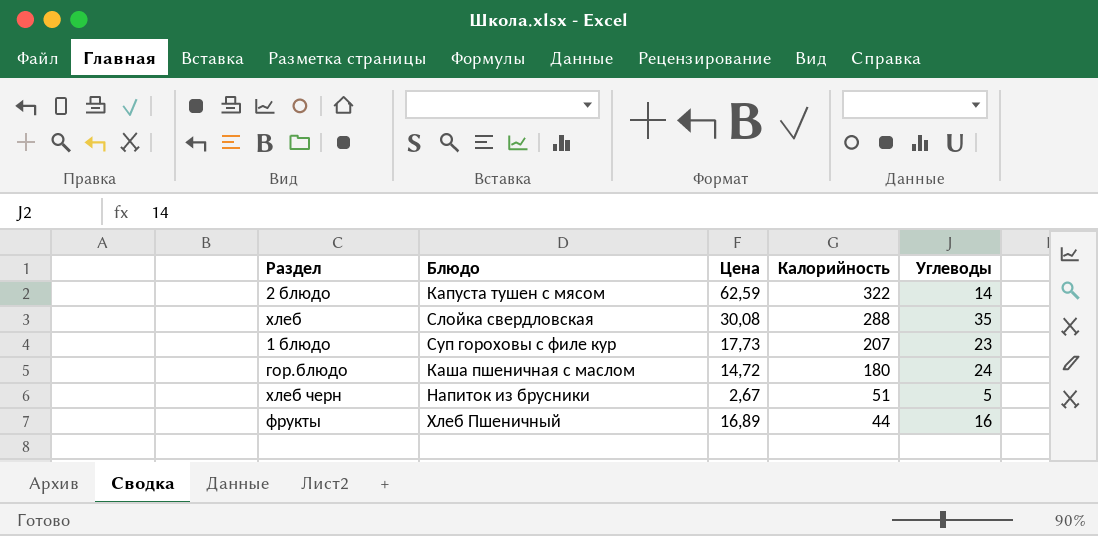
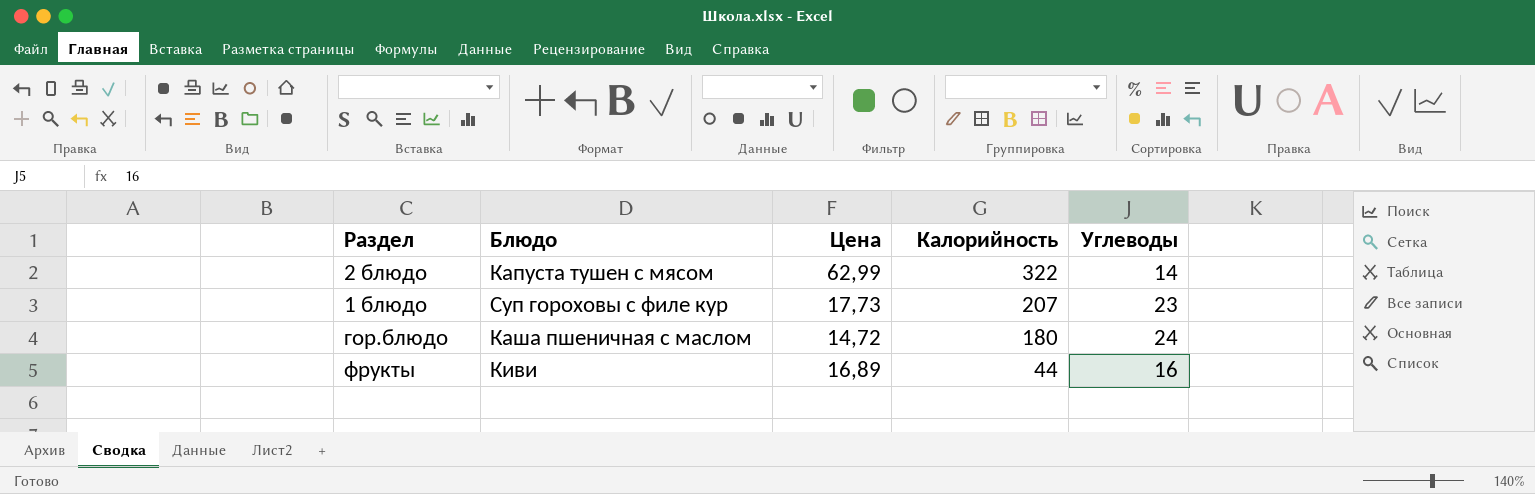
row хлеб: Слойка свердловская | 30,08 | 288 | 35 -> none
row хлеб черн: Напиток из брусники | 2,67 | 51 | 5 -> none
2 блюдо | Цена: 62,59 -> 62,99
фрукты | Блюдо: Хлеб Пшеничный -> Киви

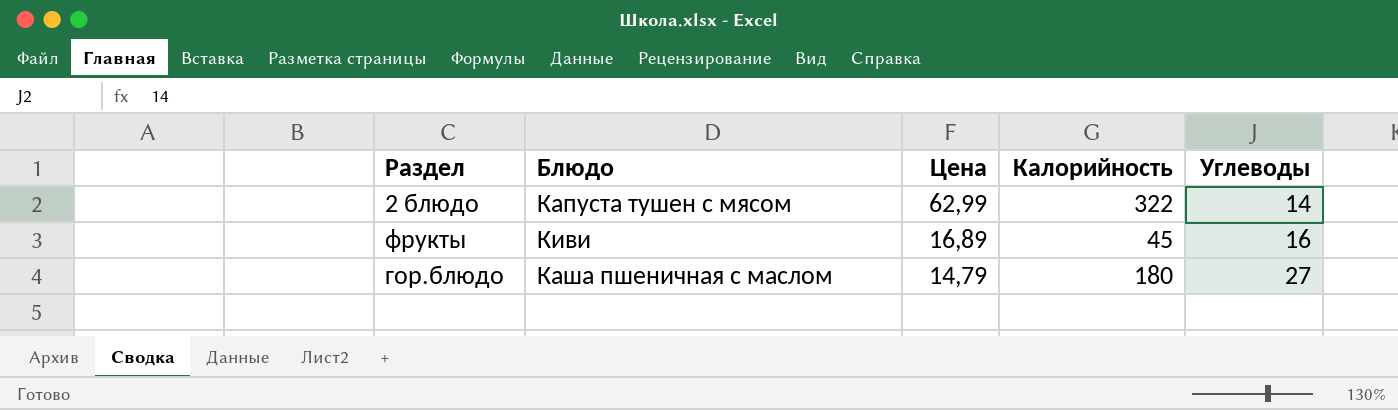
row order: Калорийность descending -> Цена descending
row 1 блюдо: Суп гороховы с филе кур | 17,73 | 207 | 23 -> none
фрукты | Калорийность: 44 -> 45
гор.блюдо | Цена: 14,72 -> 14,79
гор.блюдо | Углеводы: 24 -> 27

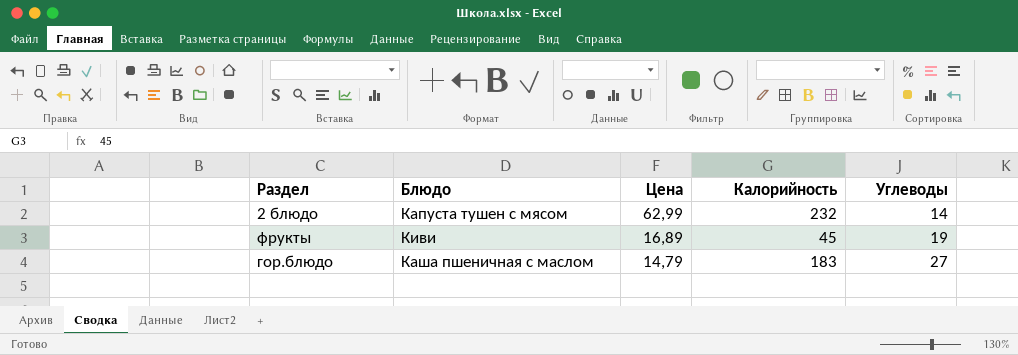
2 блюдо | Калорийность: 322 -> 232
фрукты | Углеводы: 16 -> 19
гор.блюдо | Калорийность: 180 -> 183

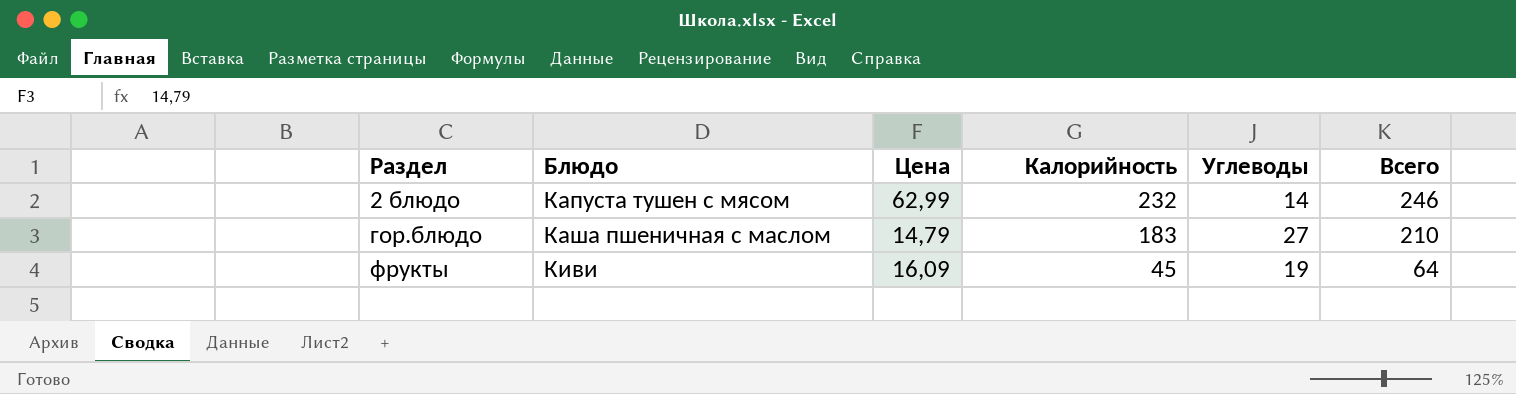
row order: Цена descending -> Раздел ascending
column Всего | formula: none -> [Калорийность] + [Углеводы]
фрукты | Цена: 16,89 -> 16,09

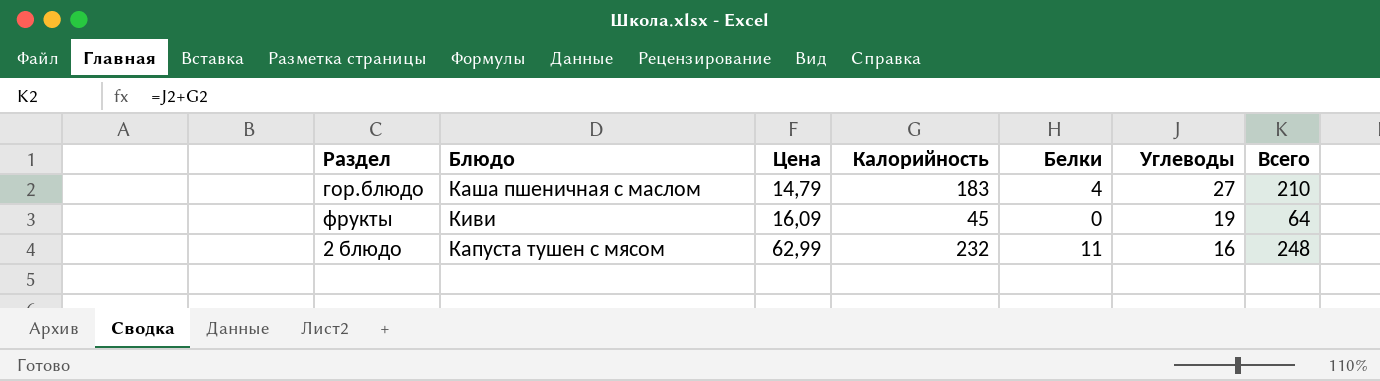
row order: Раздел ascending -> Цена ascending
column Белки | position: none -> 5
2 блюдо | Углеводы: 14 -> 16
2 блюдо | Всего: 246 -> 248

